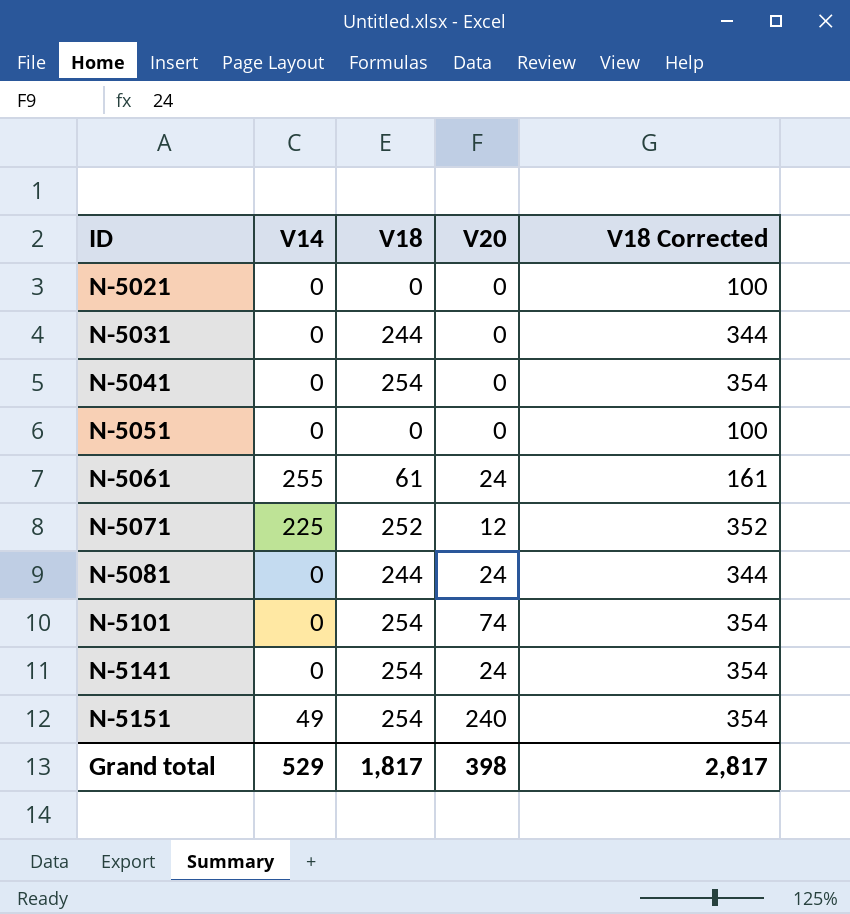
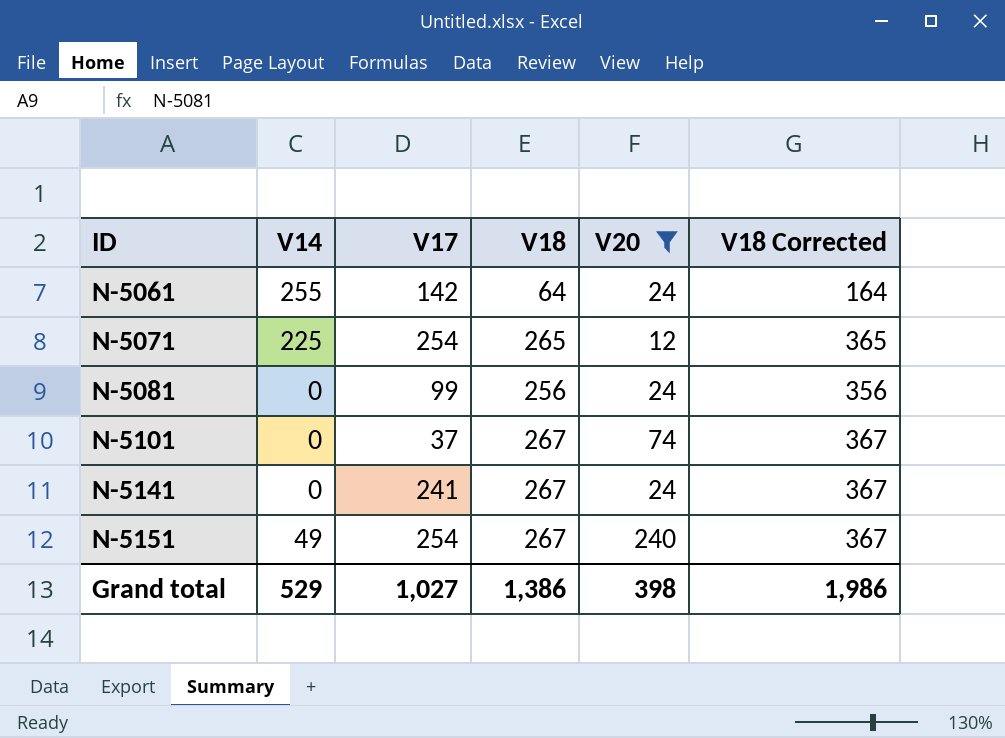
filter: none -> V20 != 0
column V17 | position: none -> 3
N-5061 | V18: 61 -> 64
N-5061 | V18 Corrected: 161 -> 164
N-5071 | V18: 252 -> 265
N-5071 | V18 Corrected: 352 -> 365
N-5081 | V18: 244 -> 256
N-5081 | V18 Corrected: 344 -> 356
N-5101 | V18: 254 -> 267
N-5101 | V18 Corrected: 354 -> 367
N-5141 | V18: 254 -> 267
N-5141 | V18 Corrected: 354 -> 367
N-5151 | V18: 254 -> 267
N-5151 | V18 Corrected: 354 -> 367
Grand total | V18: 1,817 -> 1,386
Grand total | V18 Corrected: 2,817 -> 1,986

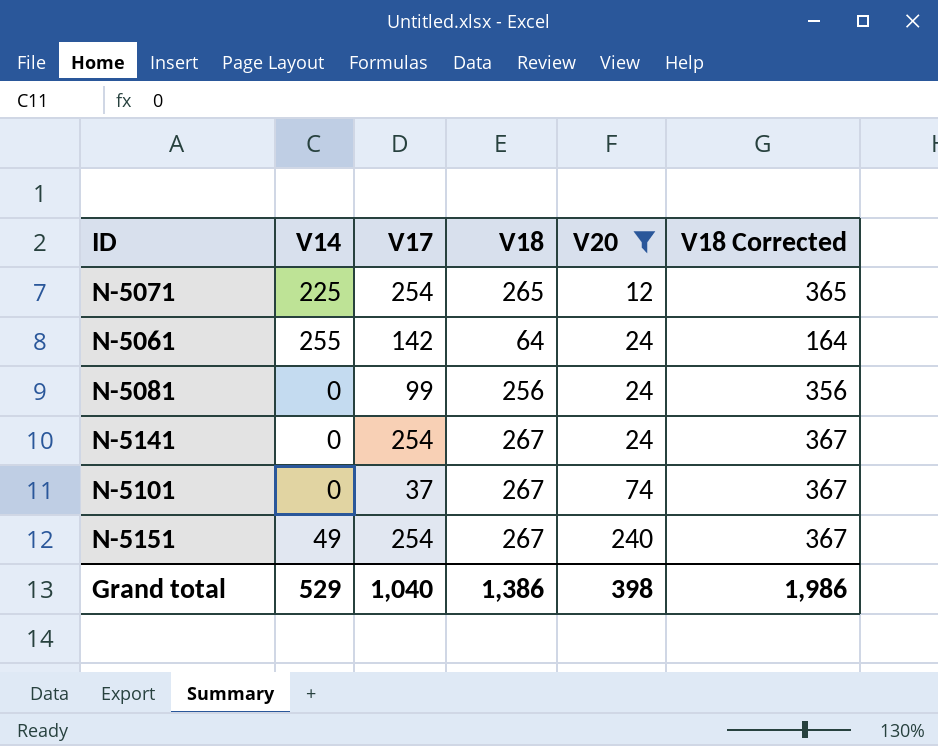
row order: ID ascending -> V20 ascending
N-5141 | V17: 241 -> 254
Grand total | V17: 1,027 -> 1,040

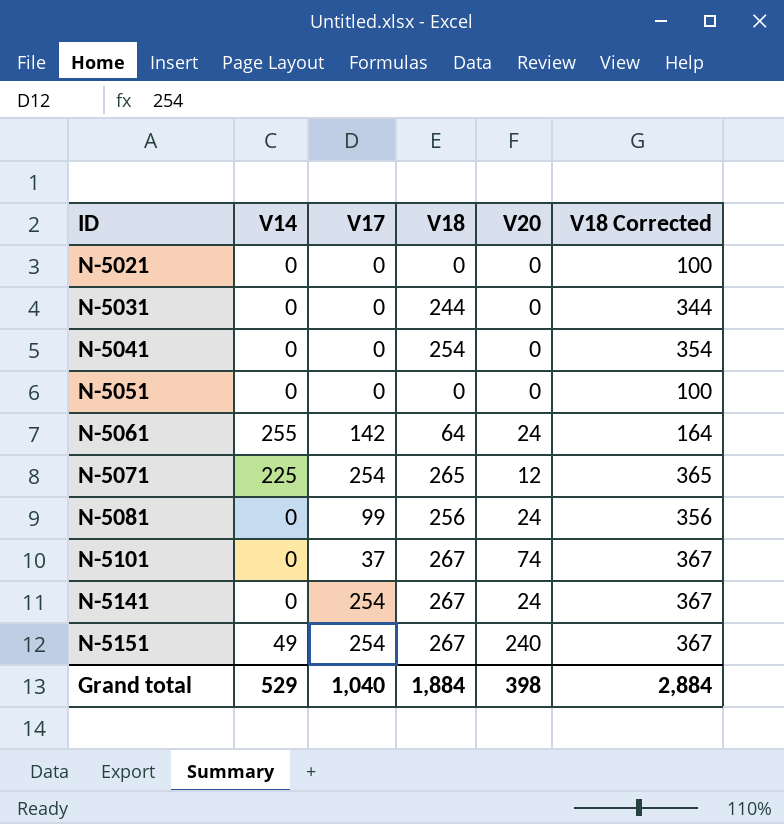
filter: V20 != 0 -> none
row order: V20 ascending -> ID ascending
Grand total | V18: 1,386 -> 1,884
Grand total | V18 Corrected: 1,986 -> 2,884

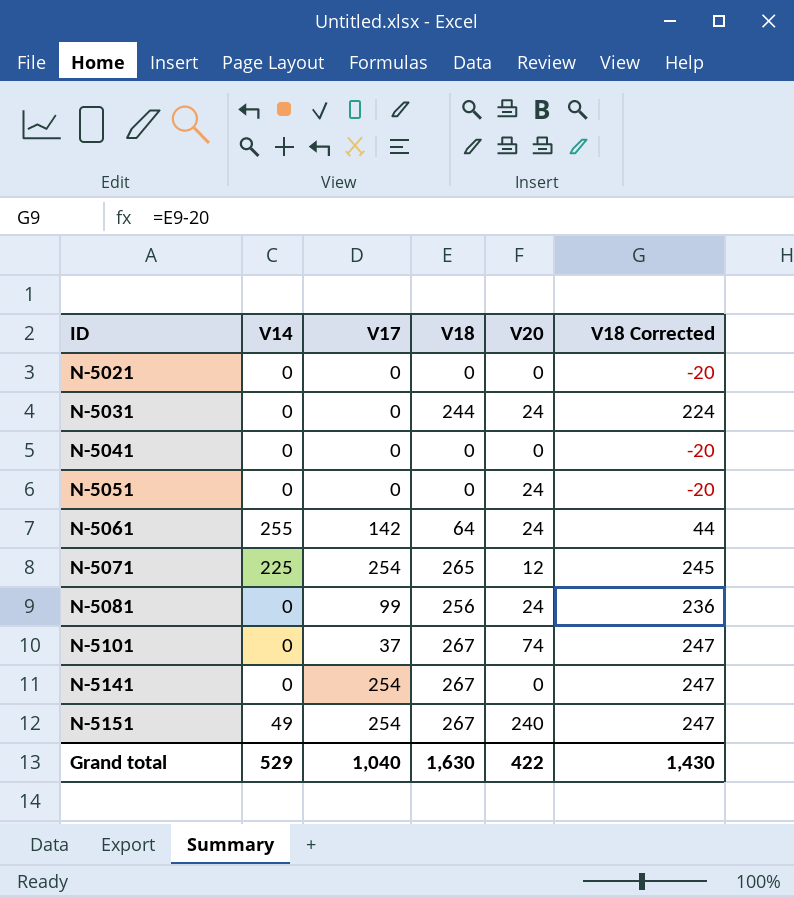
column V18 Corrected | formula: [V18] + 100 -> [V18] - 20
N-5031 | V20: 0 -> 24
N-5041 | V18: 254 -> 0
N-5051 | V20: 0 -> 24
N-5141 | V20: 24 -> 0
Grand total | V18: 1,884 -> 1,630
Grand total | V20: 398 -> 422
Grand total | V18 Corrected: 2,884 -> 1,430

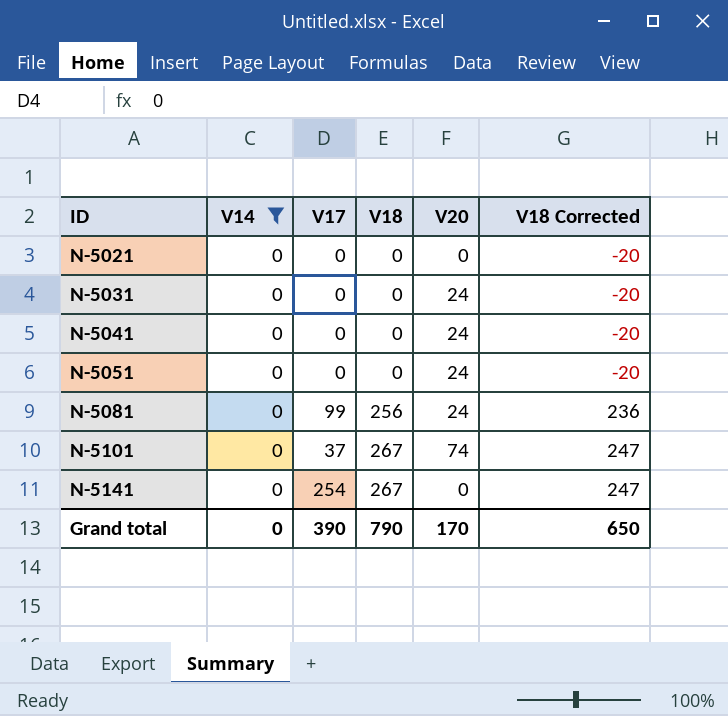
filter: none -> V14 = 0
N-5031 | V18: 244 -> 0
N-5031 | V18 Corrected: 224 -> -20
N-5041 | V20: 0 -> 24
Grand total | V14: 529 -> 0
Grand total | V17: 1,040 -> 390
Grand total | V18: 1,630 -> 790
Grand total | V20: 422 -> 170
Grand total | V18 Corrected: 1,430 -> 650

